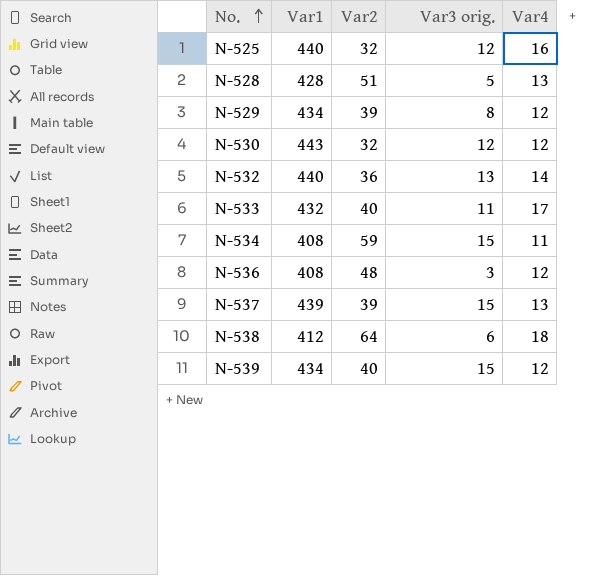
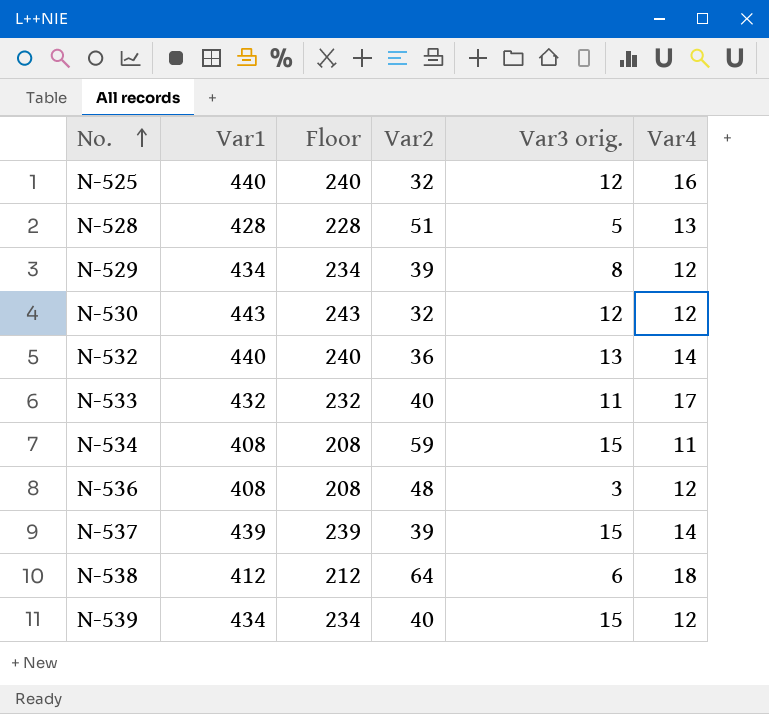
column Floor | formula: none -> [Var1] - 200
N-537 | Var4: 13 -> 14

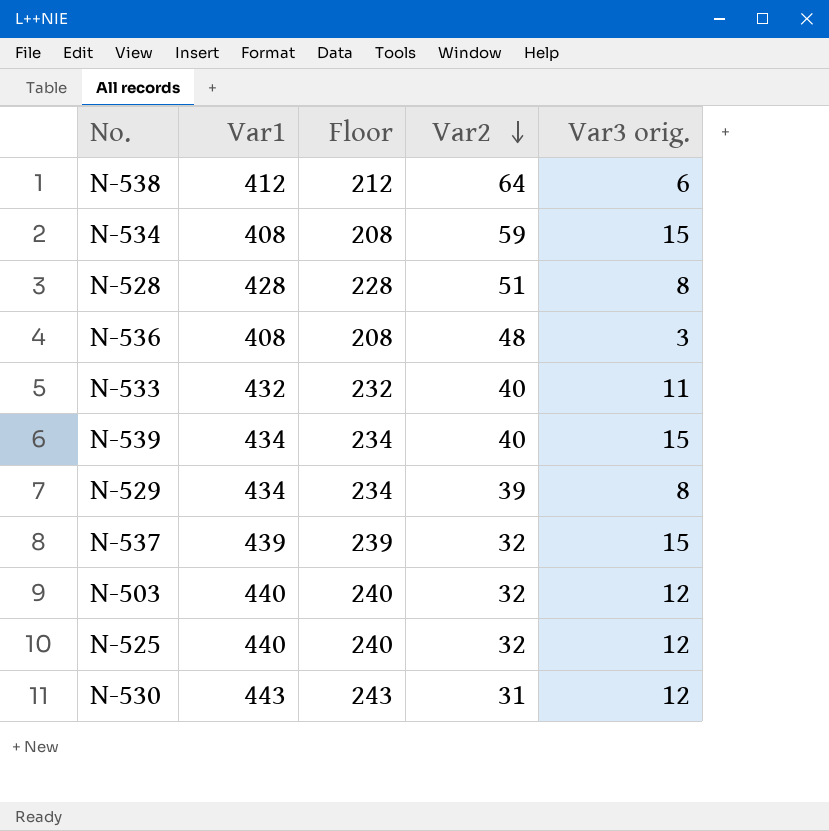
row order: No. ascending -> Var2 descending
column Var4 | position: 6 -> none
row N-532: 440 | 240 | 36 | 13 | 14 -> none
N-528 | Var3 orig.: 5 -> 8
N-537 | Var2: 39 -> 32
row N-503: none -> 440 | 240 | 32 | 12
N-530 | Var2: 32 -> 31

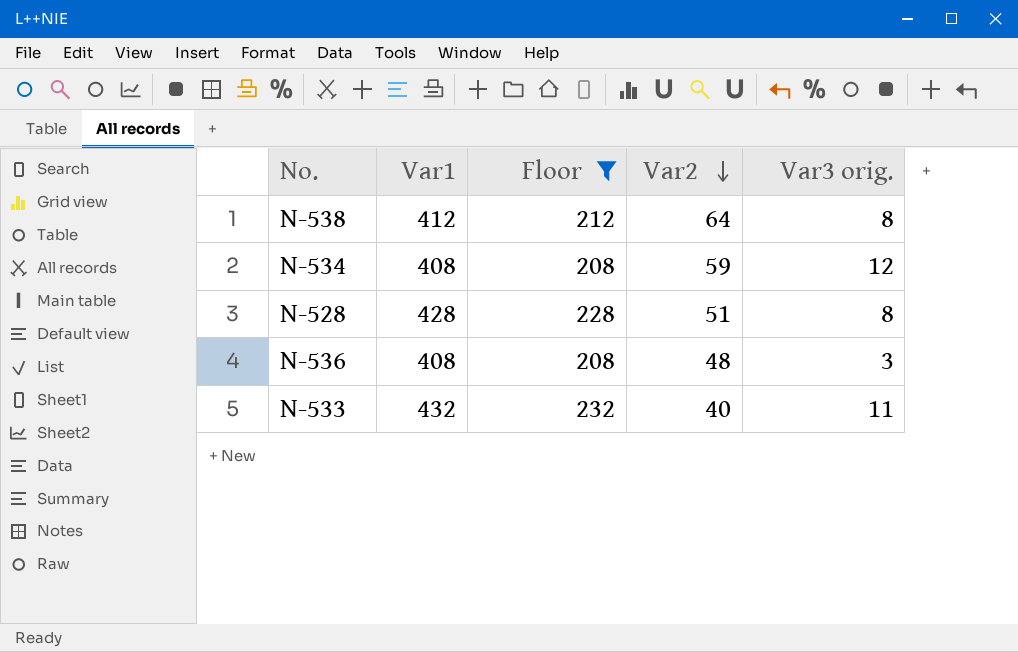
filter: none -> Floor <= 232
N-538 | Var3 orig.: 6 -> 8
N-534 | Var3 orig.: 15 -> 12

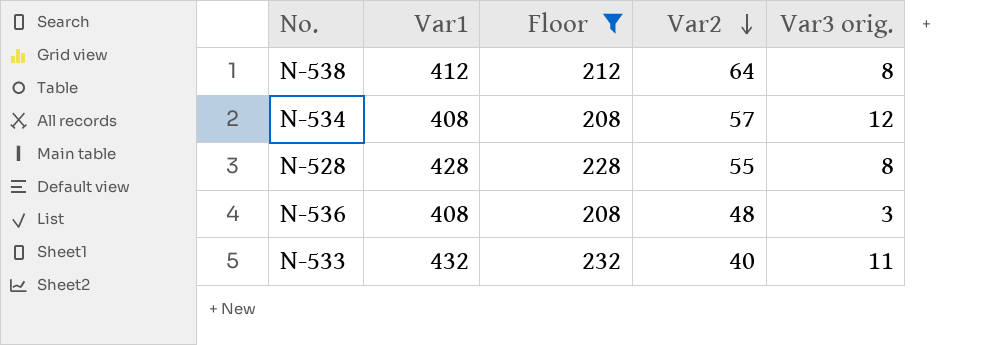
N-534 | Var2: 59 -> 57
N-528 | Var2: 51 -> 55

